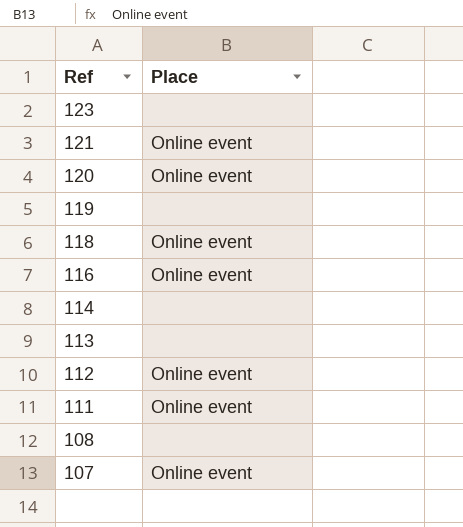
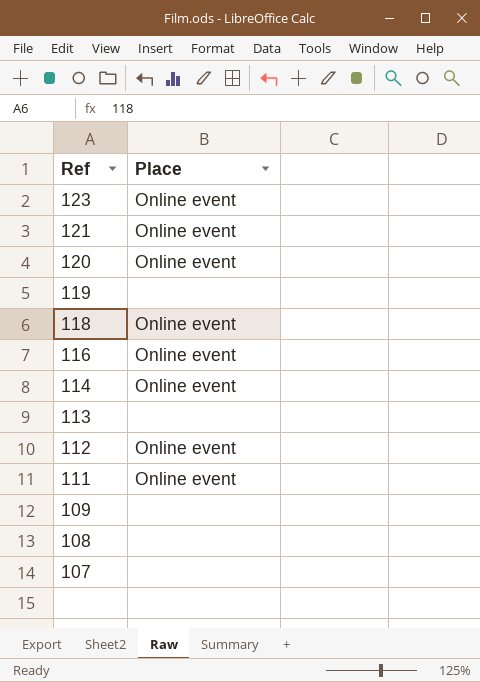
123 | Place: none -> Online event
114 | Place: none -> Online event
row 109: none -> none
107 | Place: Online event -> none

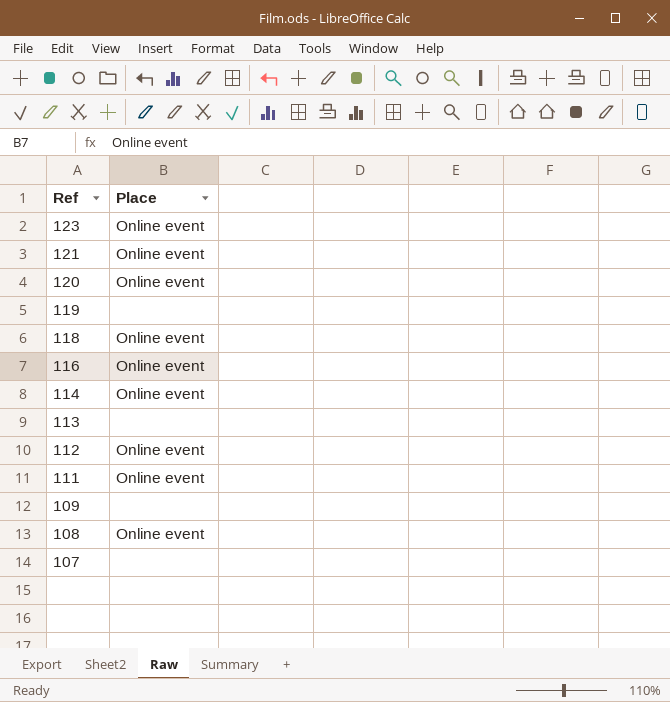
108 | Place: none -> Online event

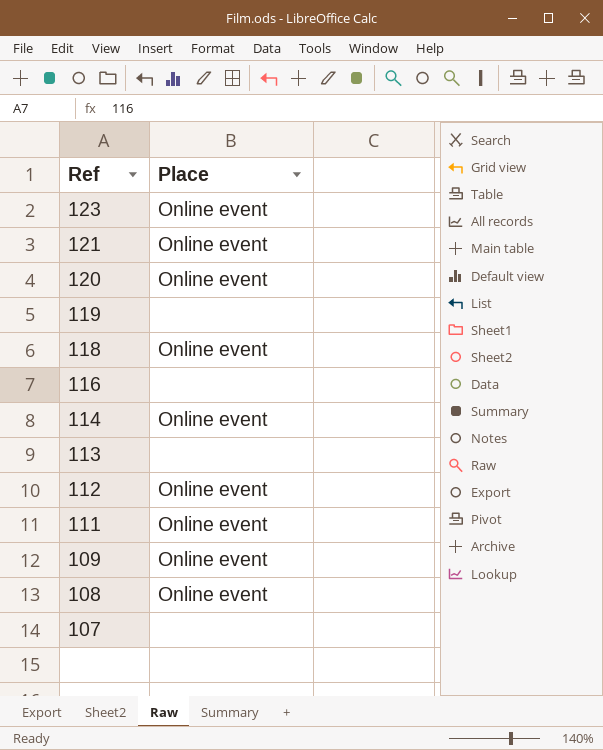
116 | Place: Online event -> none
109 | Place: none -> Online event

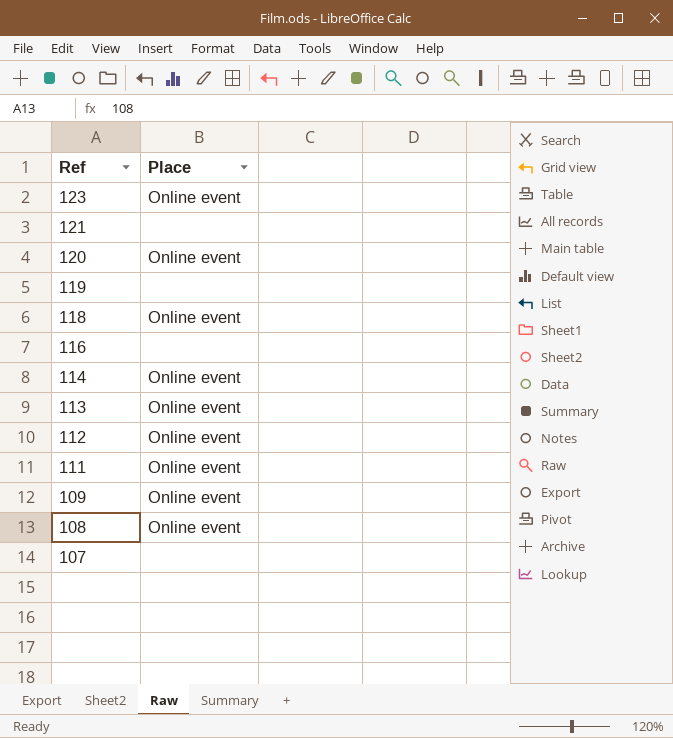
121 | Place: Online event -> none
113 | Place: none -> Online event

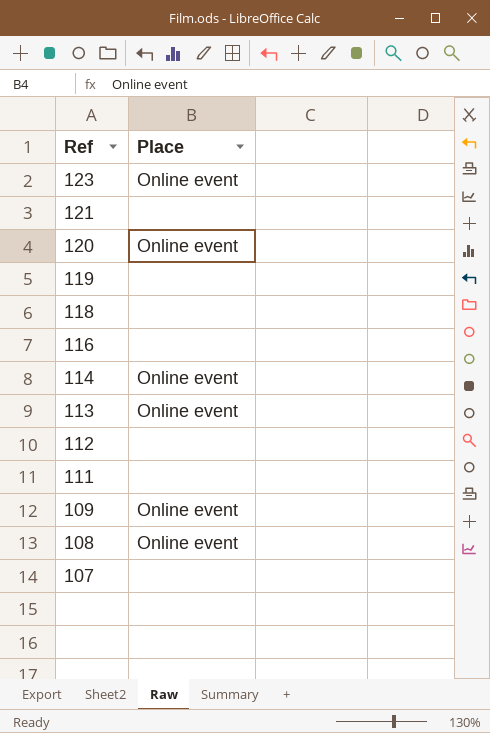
118 | Place: Online event -> none
112 | Place: Online event -> none
111 | Place: Online event -> none

